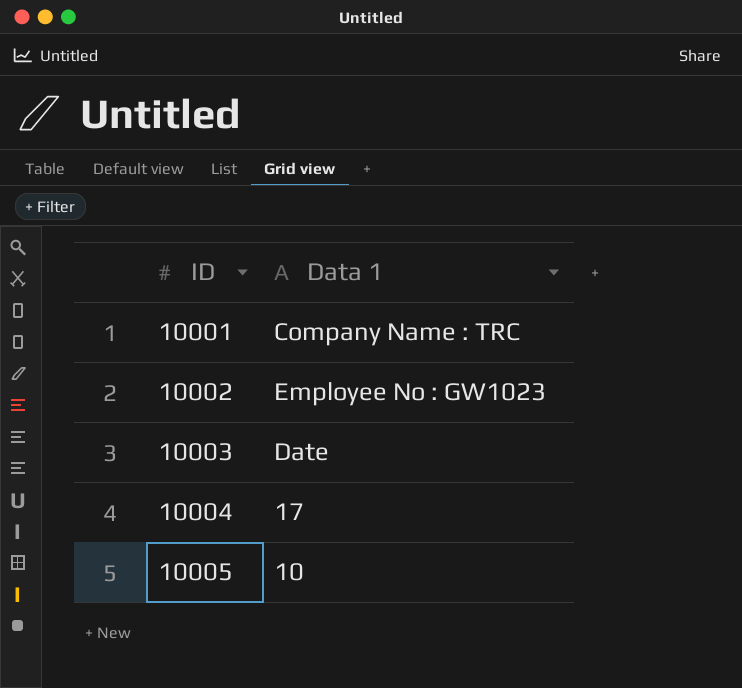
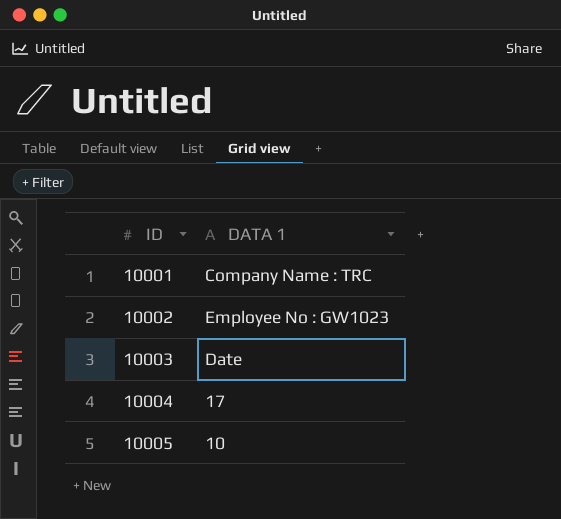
column name: Data 1 -> DATA 1

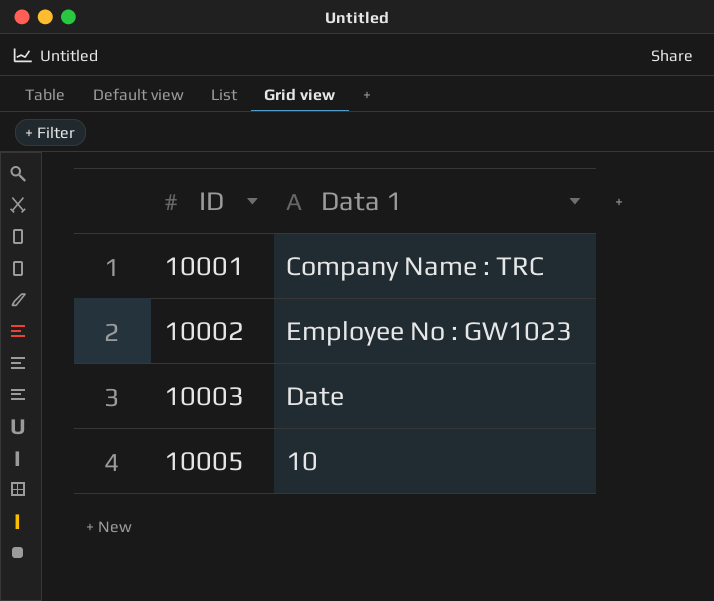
column name: DATA 1 -> Data 1
row 10004: 17 -> none

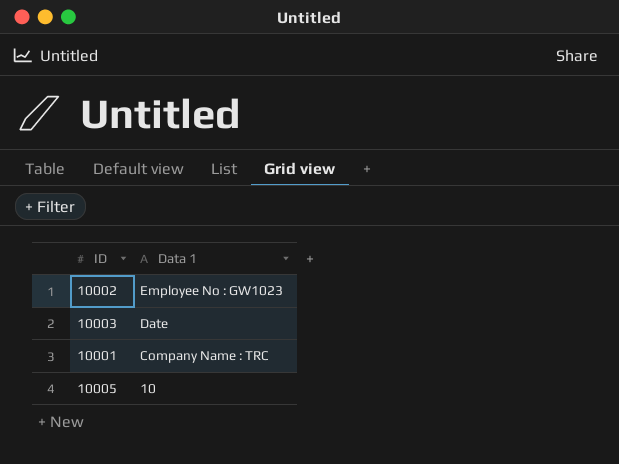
row order: ID ascending -> Data 1 descending

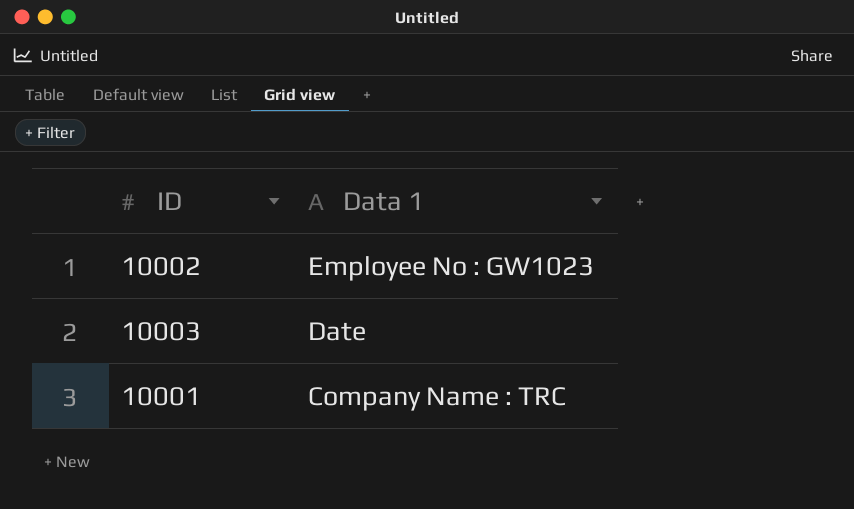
row 10005: 10 -> none

